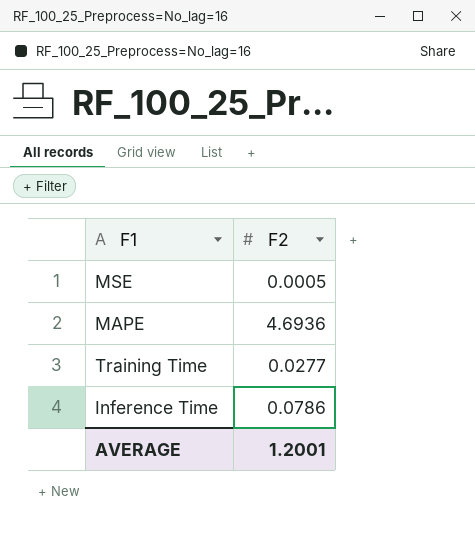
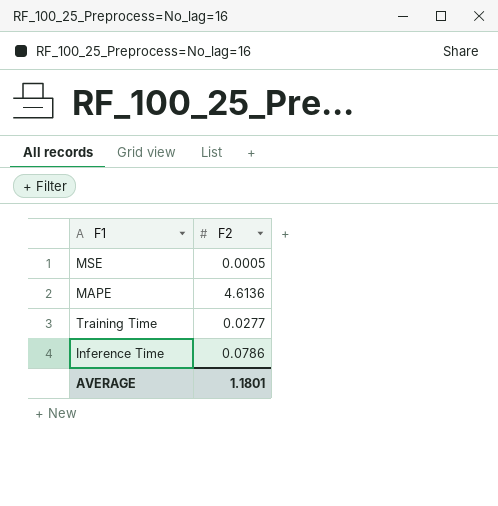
MAPE | F2: 4.6936 -> 4.6136
AVERAGE | F2: 1.2001 -> 1.1801

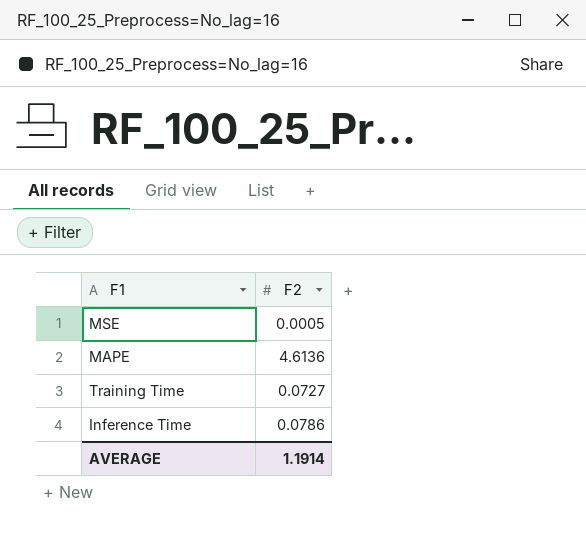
Training Time | F2: 0.0277 -> 0.0727
AVERAGE | F2: 1.1801 -> 1.1914

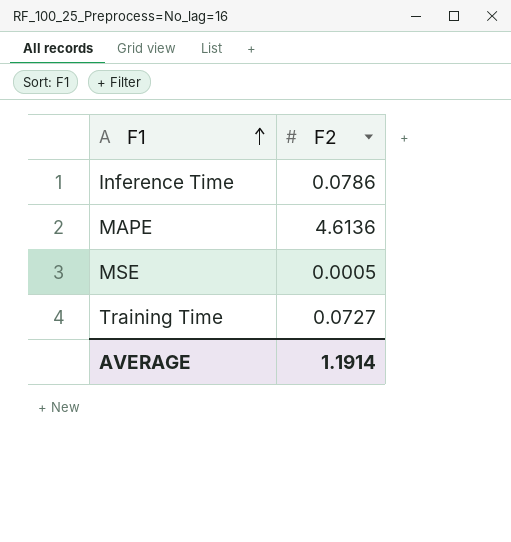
row order: none -> F1 ascending

